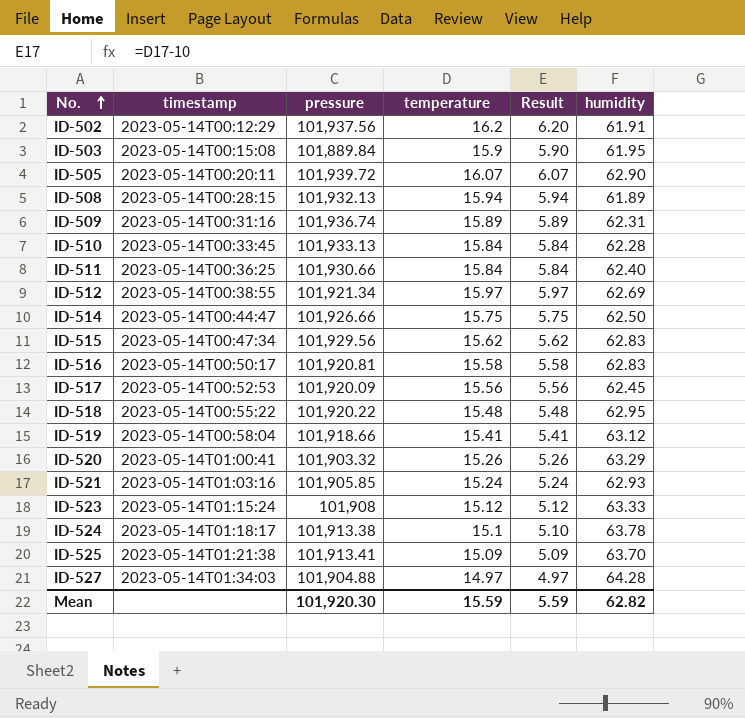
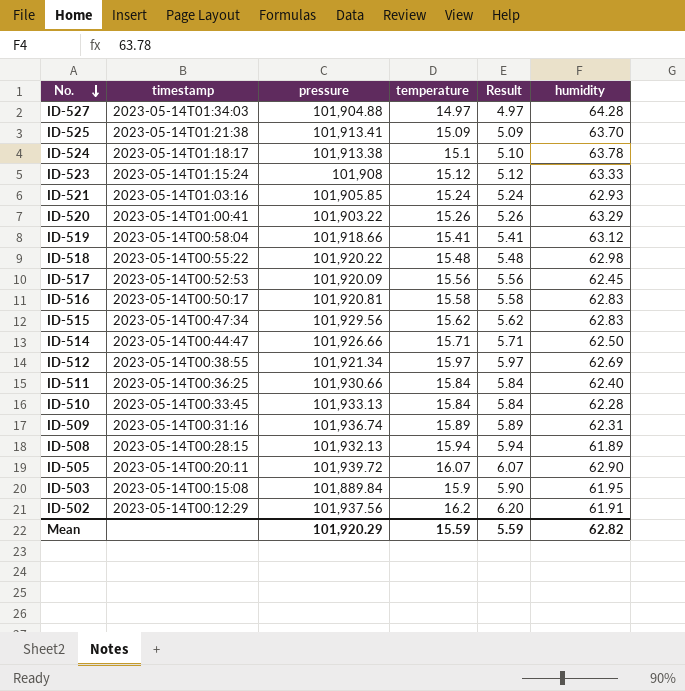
row order: No. ascending -> No. descending
ID-520 | pressure: 101,903.32 -> 101,903.22
ID-518 | humidity: 62.95 -> 62.98
ID-514 | temperature: 15.75 -> 15.71
ID-514 | Result: 5.75 -> 5.71
Mean | pressure: 101,920.30 -> 101,920.29

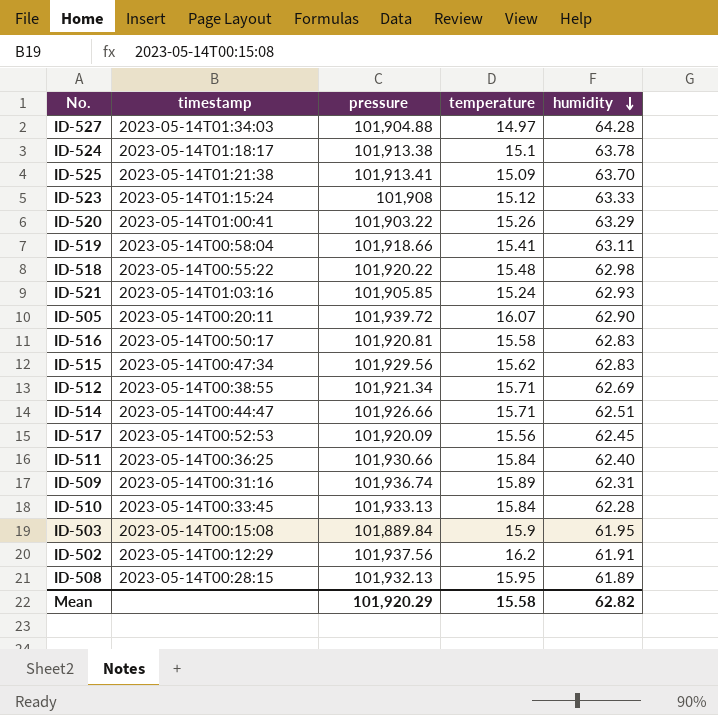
row order: No. descending -> humidity descending
column Result | formula: [temperature] - 10 -> none
ID-519 | humidity: 63.12 -> 63.11
ID-512 | temperature: 15.97 -> 15.71
ID-514 | humidity: 62.50 -> 62.51
ID-508 | temperature: 15.94 -> 15.95
Mean | temperature: 15.59 -> 15.58

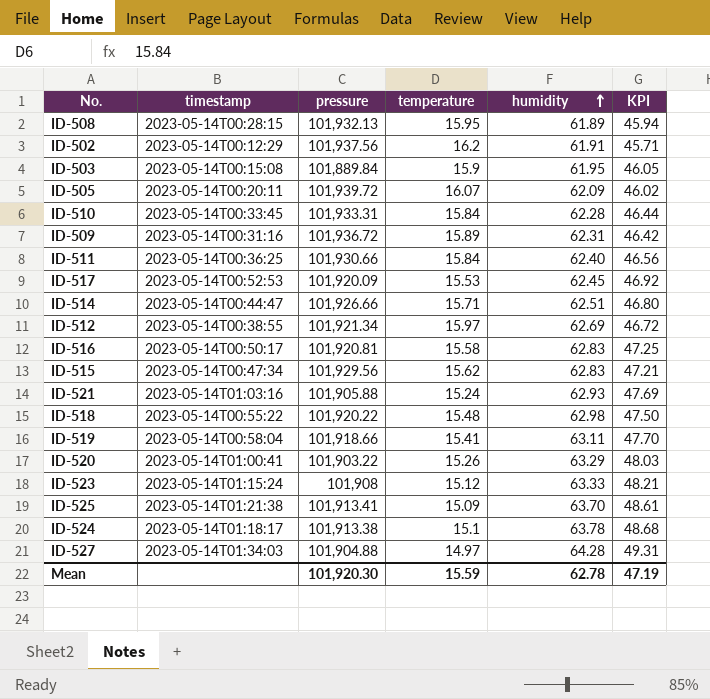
row order: humidity descending -> humidity ascending
column KPI | formula: none -> [humidity] - [temperature]
ID-505 | humidity: 62.90 -> 62.09
ID-510 | pressure: 101,933.13 -> 101,933.31
ID-509 | pressure: 101,936.74 -> 101,936.72
ID-517 | temperature: 15.56 -> 15.53
ID-512 | temperature: 15.71 -> 15.97
ID-521 | pressure: 101,905.85 -> 101,905.88
Mean | pressure: 101,920.29 -> 101,920.30
Mean | temperature: 15.58 -> 15.59
Mean | humidity: 62.82 -> 62.78

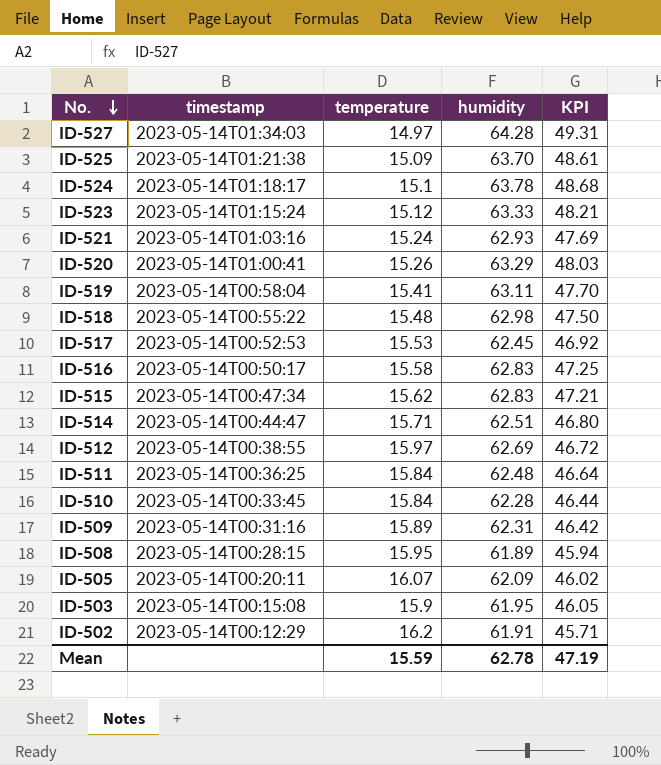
row order: humidity ascending -> No. descending
column pressure | position: 3 -> none
ID-511 | humidity: 62.40 -> 62.48
ID-511 | KPI: 46.56 -> 46.64

